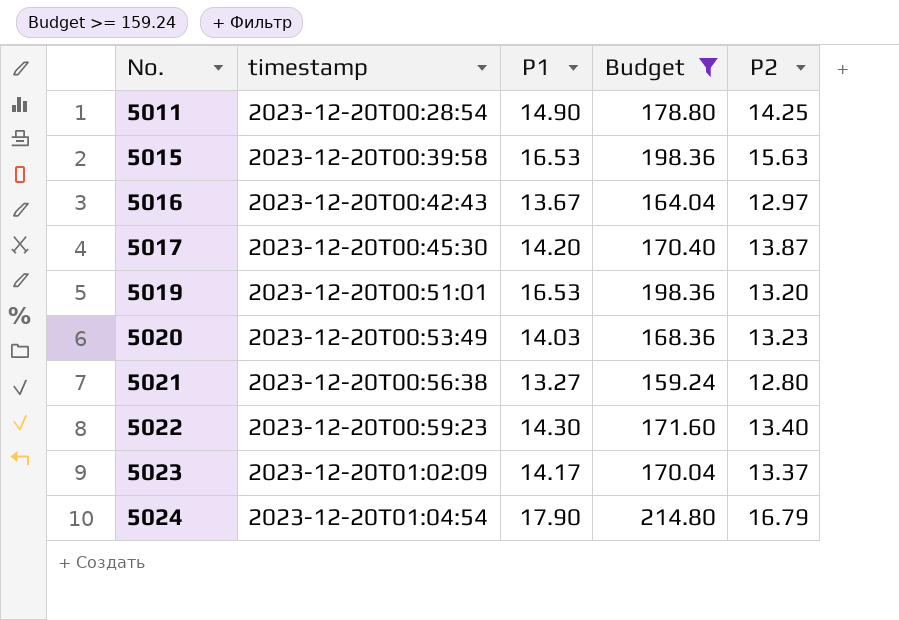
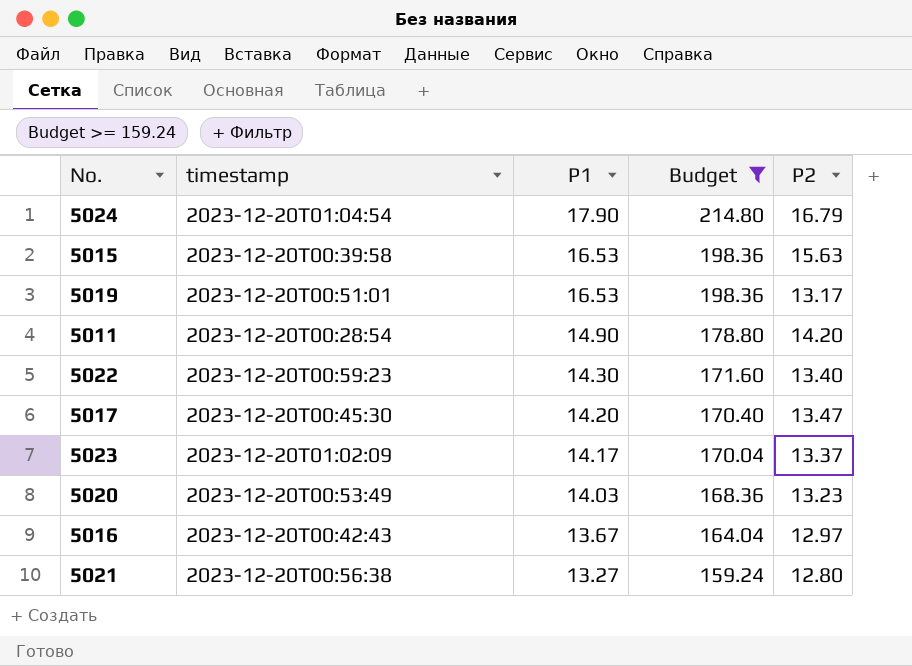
row order: No. ascending -> P1 descending
5019 | P2: 13.20 -> 13.17
5011 | P2: 14.25 -> 14.20
5017 | P2: 13.87 -> 13.47

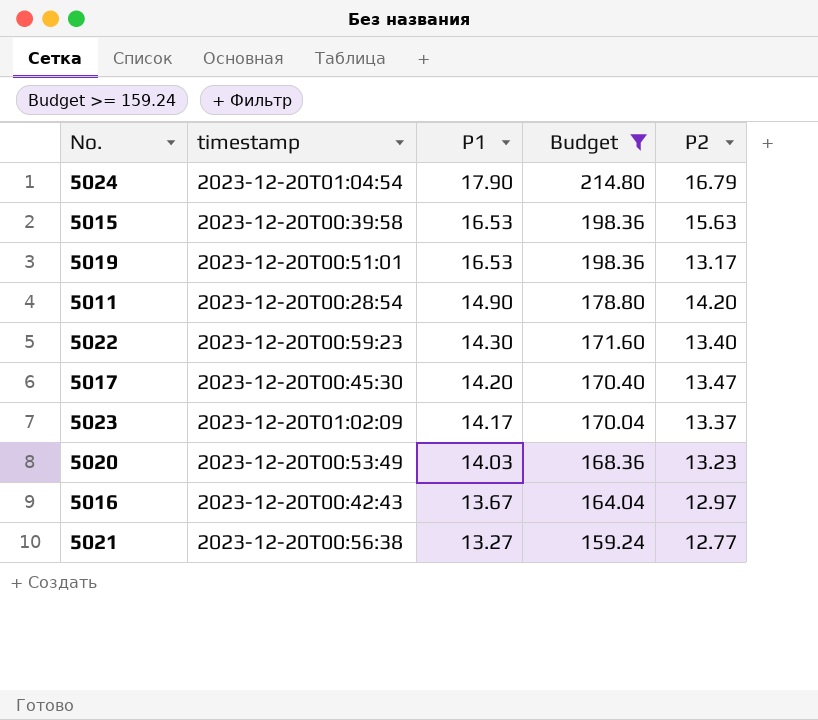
5021 | P2: 12.80 -> 12.77

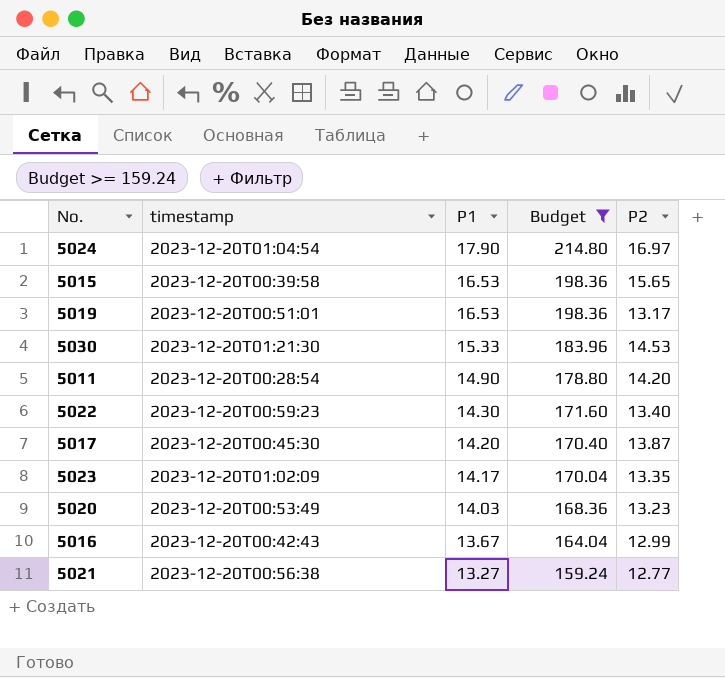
5024 | P2: 16.79 -> 16.97
5015 | P2: 15.63 -> 15.65
row 5030: none -> 2023-12-20T01:21:30 | 15.33 | 183.96 | 14.53
5017 | P2: 13.47 -> 13.87
5023 | P2: 13.37 -> 13.35
5016 | P2: 12.97 -> 12.99

